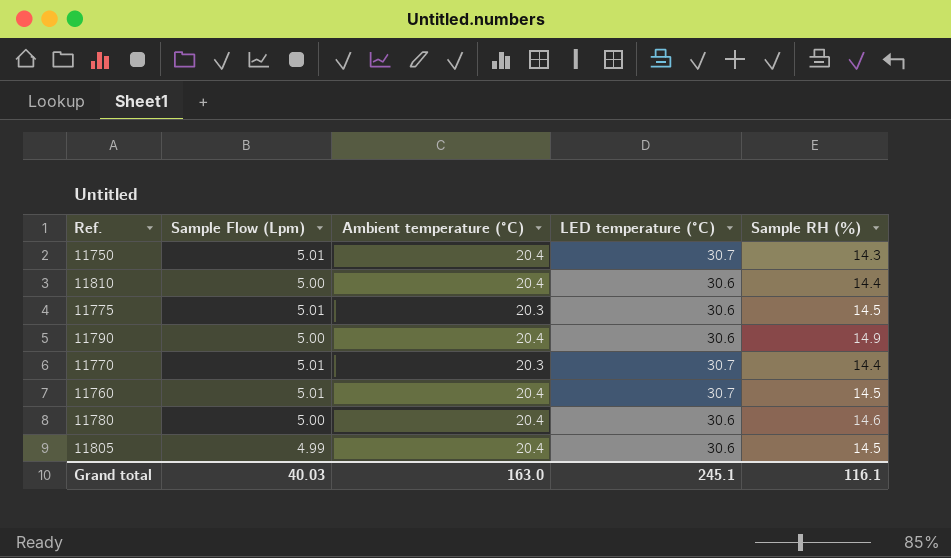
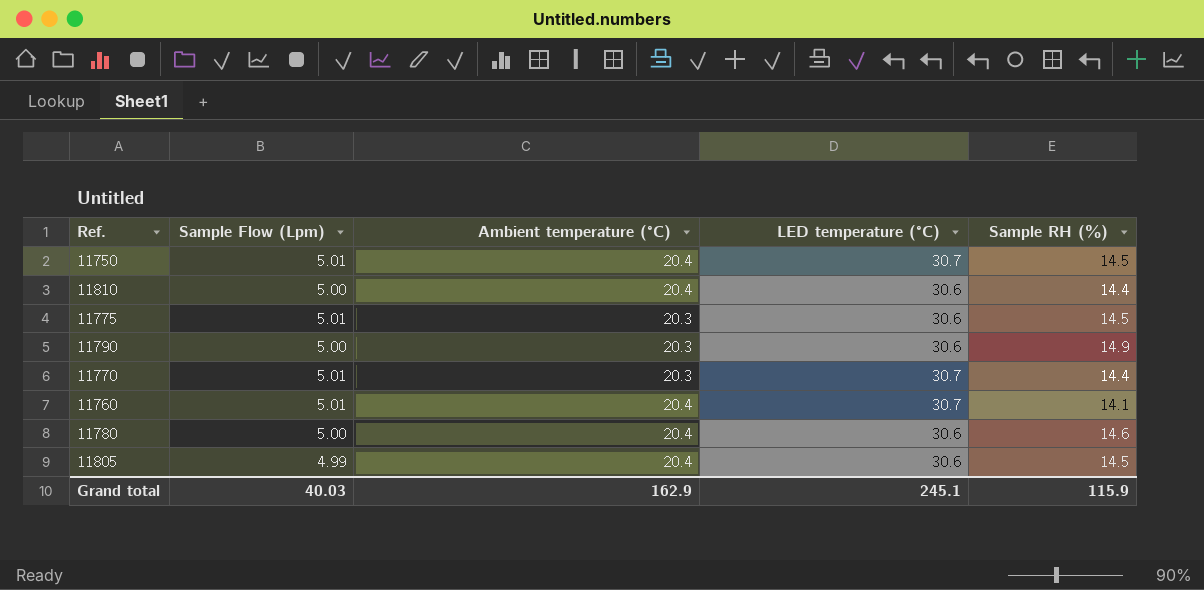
11750 | Sample RH (%): 14.3 -> 14.5
11790 | Ambient temperature (°C): 20.4 -> 20.3
11760 | Sample RH (%): 14.5 -> 14.1
Grand total | Ambient temperature (°C): 163.0 -> 162.9
Grand total | Sample RH (%): 116.1 -> 115.9

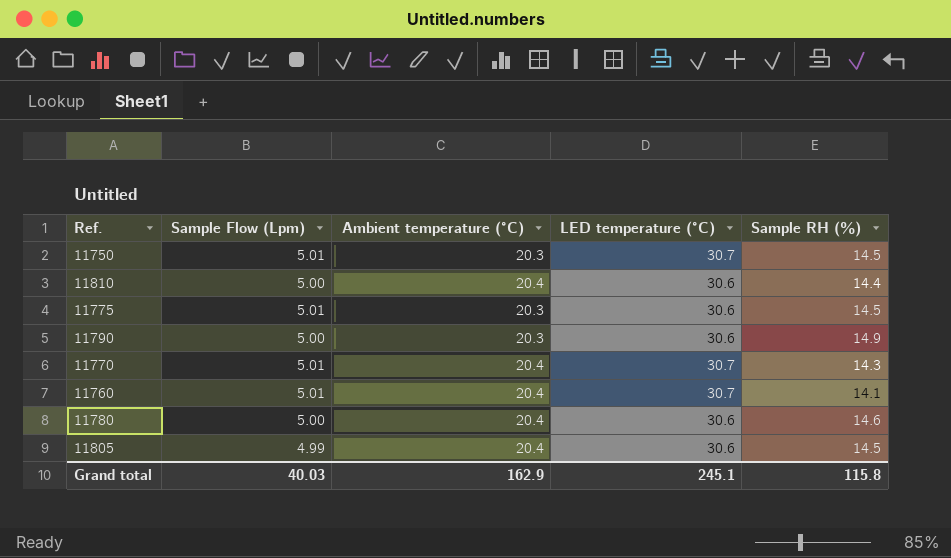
11750 | Ambient temperature (°C): 20.4 -> 20.3
11770 | Ambient temperature (°C): 20.3 -> 20.4
11770 | Sample RH (%): 14.4 -> 14.3
Grand total | Sample RH (%): 115.9 -> 115.8

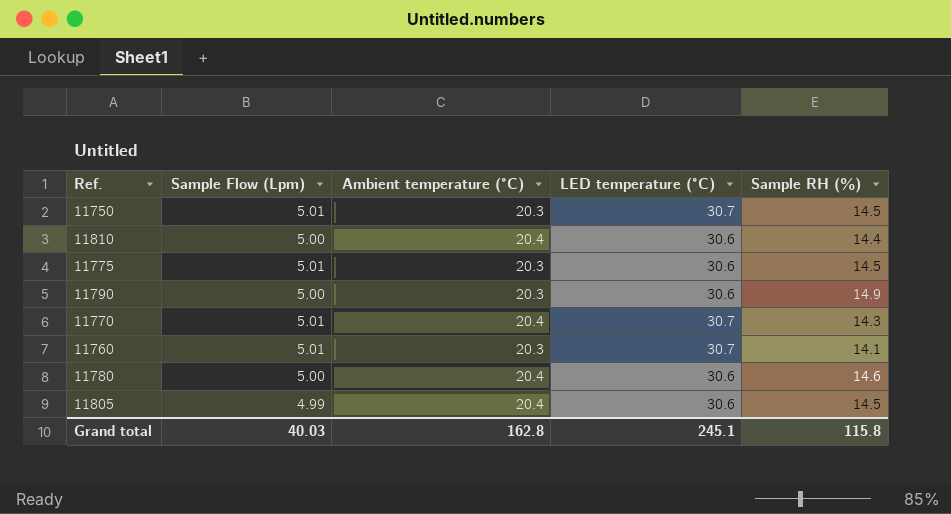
11760 | Ambient temperature (°C): 20.4 -> 20.3
Grand total | Ambient temperature (°C): 162.9 -> 162.8

